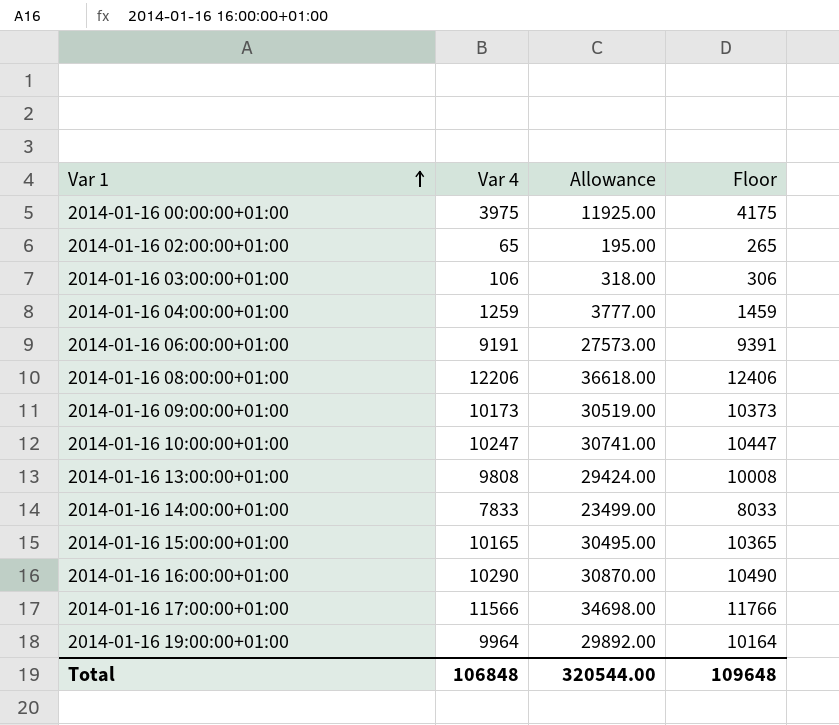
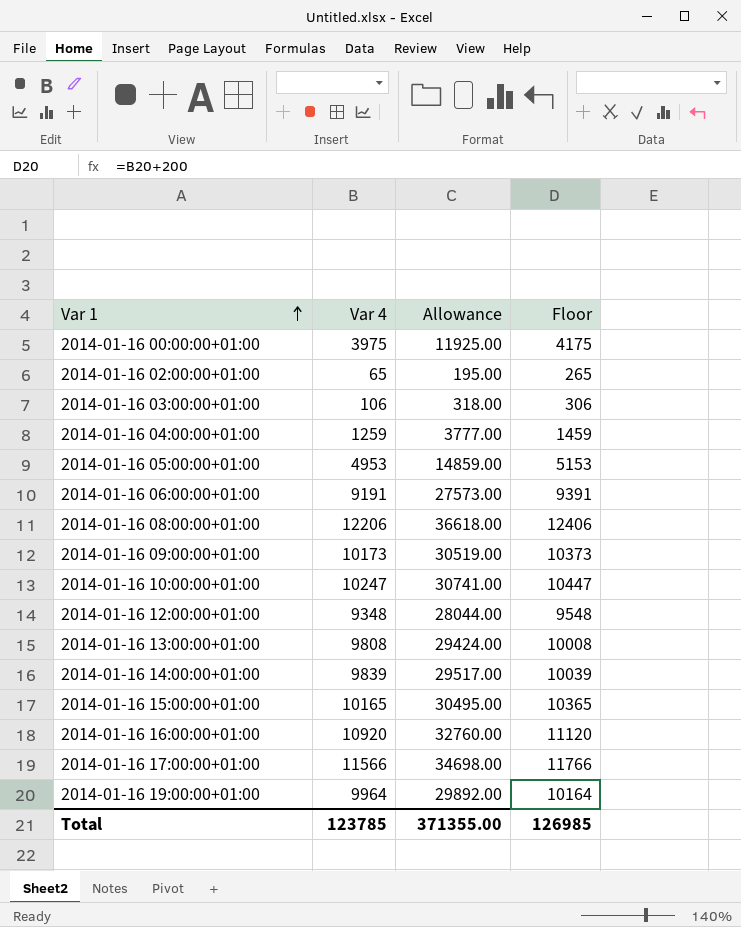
row 2014-01-16 05:00:00+01:00: none -> 4953 | 14859.00 | 5153
row 2014-01-16 12:00:00+01:00: none -> 9348 | 28044.00 | 9548
2014-01-16 14:00:00+01:00 | Var 4: 7833 -> 9839
2014-01-16 14:00:00+01:00 | Allowance: 23499.00 -> 29517.00
2014-01-16 14:00:00+01:00 | Floor: 8033 -> 10039
2014-01-16 16:00:00+01:00 | Var 4: 10290 -> 10920
2014-01-16 16:00:00+01:00 | Allowance: 30870.00 -> 32760.00
2014-01-16 16:00:00+01:00 | Floor: 10490 -> 11120
Total | Var 4: 106848 -> 123785
Total | Allowance: 320544.00 -> 371355.00
Total | Floor: 109648 -> 126985

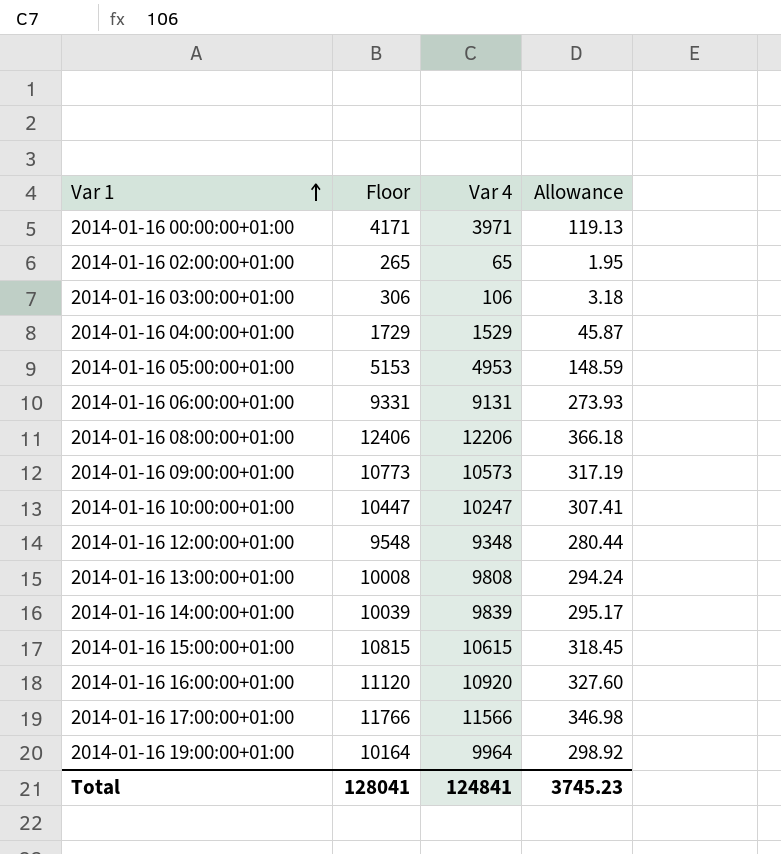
column Floor | position: 4 -> 2
column Allowance | formula: [Var 4] * 3 -> [Var 4] * 0.03
2014-01-16 00:00:00+01:00 | Floor: 4175 -> 4171
2014-01-16 00:00:00+01:00 | Var 4: 3975 -> 3971
2014-01-16 04:00:00+01:00 | Floor: 1459 -> 1729
2014-01-16 04:00:00+01:00 | Var 4: 1259 -> 1529
2014-01-16 06:00:00+01:00 | Floor: 9391 -> 9331
2014-01-16 06:00:00+01:00 | Var 4: 9191 -> 9131
2014-01-16 09:00:00+01:00 | Floor: 10373 -> 10773
2014-01-16 09:00:00+01:00 | Var 4: 10173 -> 10573
2014-01-16 15:00:00+01:00 | Floor: 10365 -> 10815
2014-01-16 15:00:00+01:00 | Var 4: 10165 -> 10615
Total | Floor: 126985 -> 128041
Total | Var 4: 123785 -> 124841
Total | Allowance: 371355.00 -> 3745.23

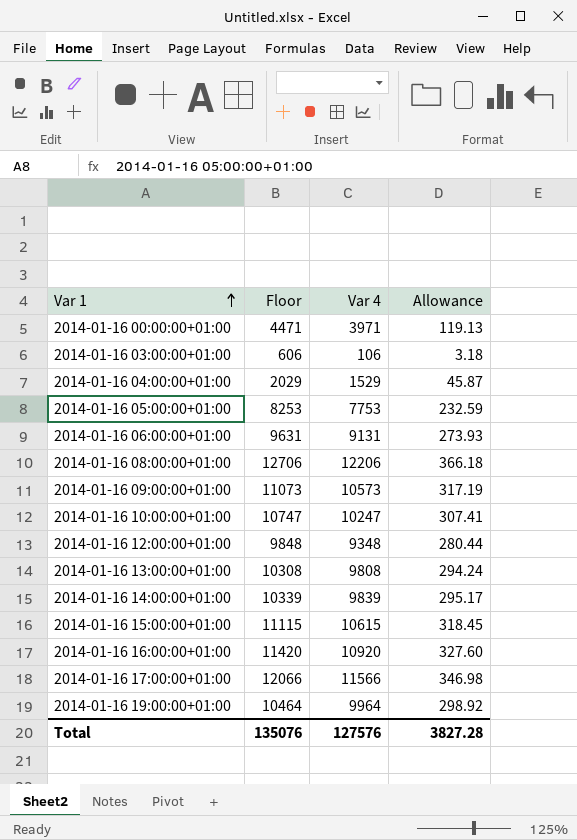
column Floor | formula: [Var 4] + 200 -> [Var 4] + 500
row 2014-01-16 02:00:00+01:00: 265 | 65 | 1.95 -> none
2014-01-16 05:00:00+01:00 | Var 4: 4953 -> 7753
2014-01-16 05:00:00+01:00 | Allowance: 148.59 -> 232.59
Total | Floor: 128041 -> 135076
Total | Var 4: 124841 -> 127576
Total | Allowance: 3745.23 -> 3827.28

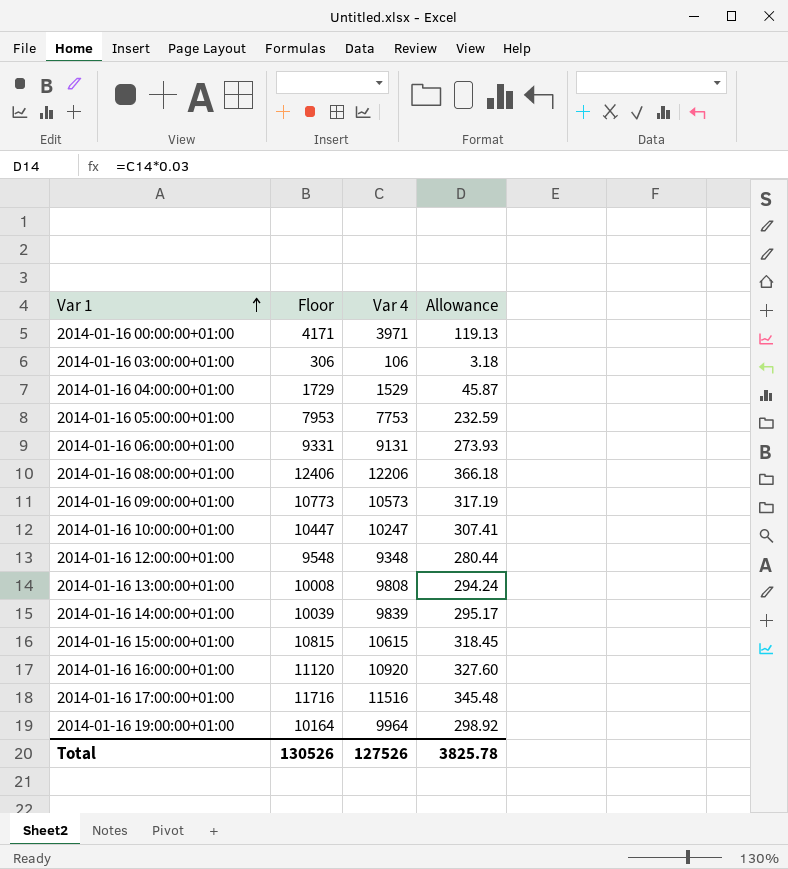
column Floor | formula: [Var 4] + 500 -> [Var 4] + 200
2014-01-16 17:00:00+01:00 | Var 4: 11566 -> 11516
2014-01-16 17:00:00+01:00 | Allowance: 346.98 -> 345.48
Total | Floor: 135076 -> 130526
Total | Var 4: 127576 -> 127526
Total | Allowance: 3827.28 -> 3825.78

